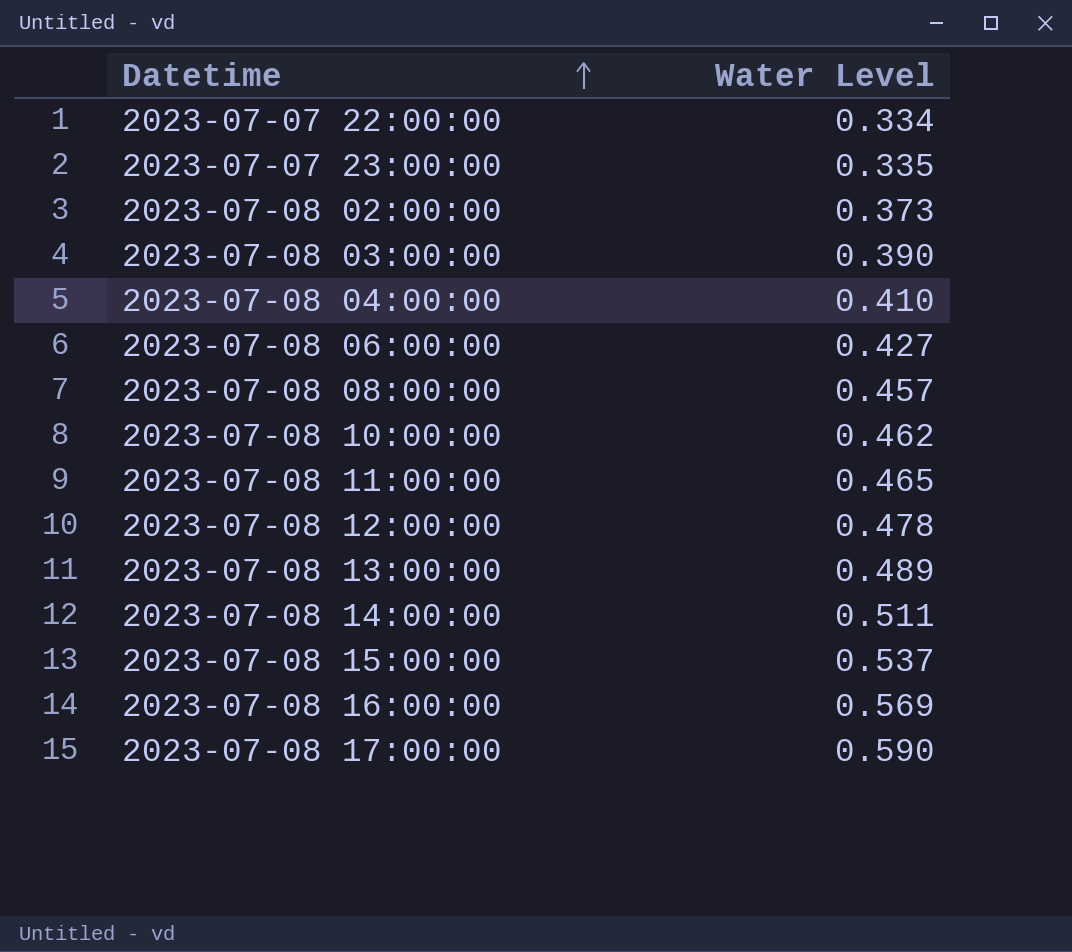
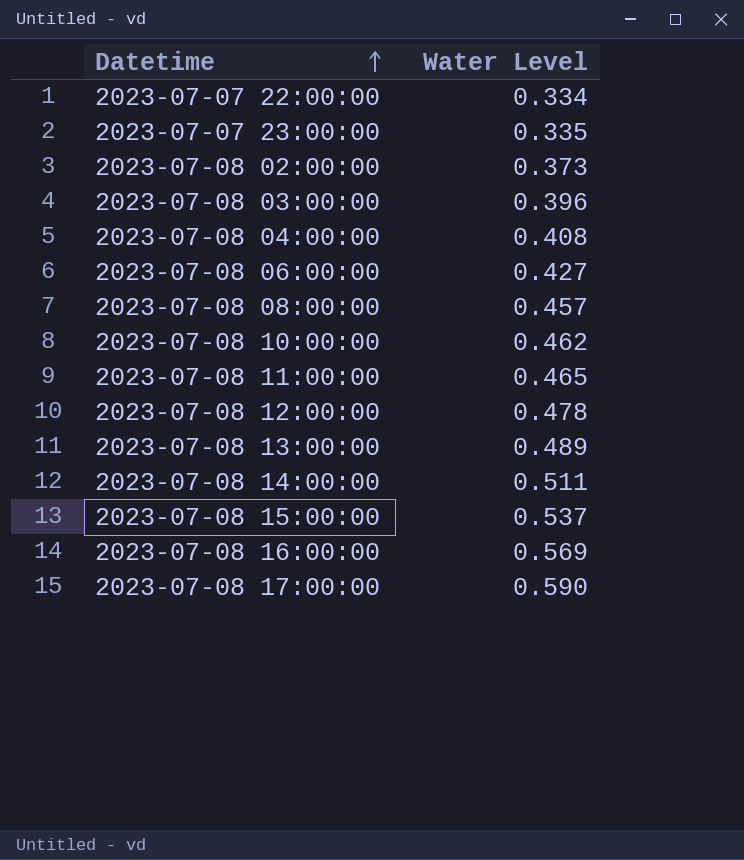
2023-07-08 03:00:00 | Water Level: 0.390 -> 0.396
2023-07-08 04:00:00 | Water Level: 0.410 -> 0.408

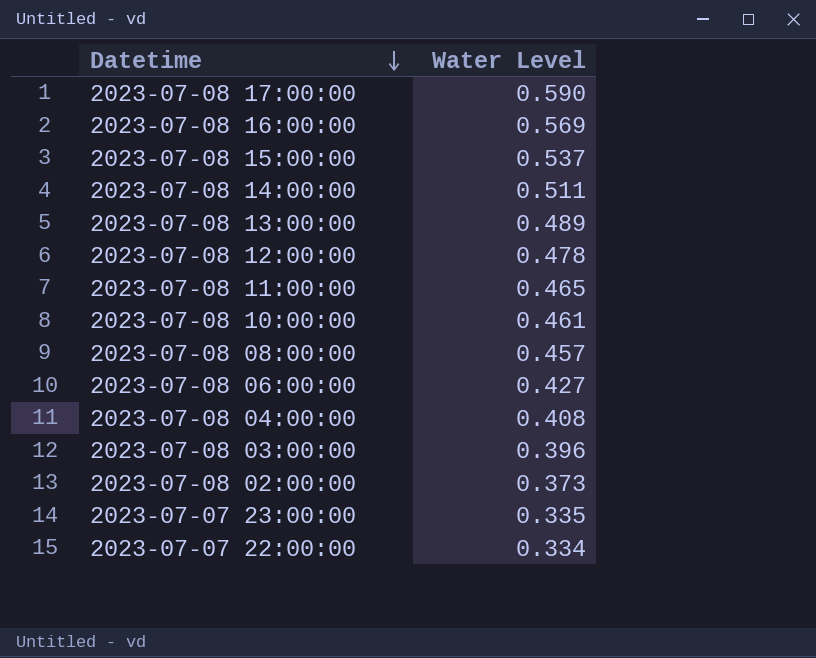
row order: Datetime ascending -> Datetime descending
2023-07-08 10:00:00 | Water Level: 0.462 -> 0.461

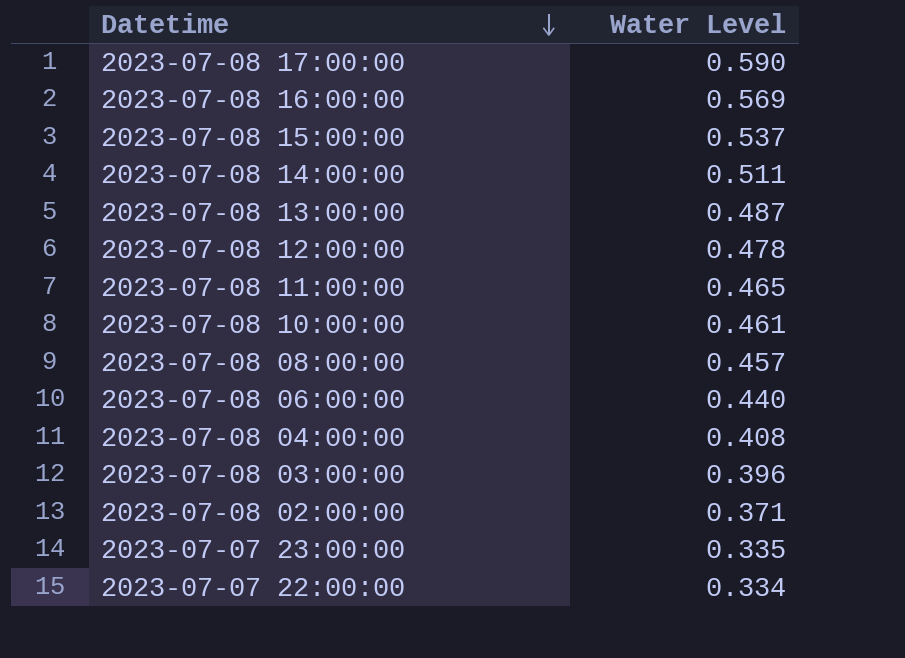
2023-07-08 13:00:00 | Water Level: 0.489 -> 0.487
2023-07-08 06:00:00 | Water Level: 0.427 -> 0.440
2023-07-08 02:00:00 | Water Level: 0.373 -> 0.371

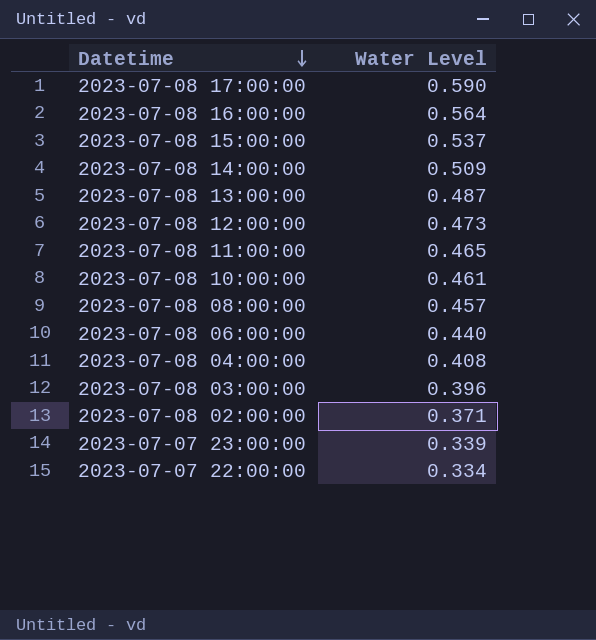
2023-07-08 16:00:00 | Water Level: 0.569 -> 0.564
2023-07-08 14:00:00 | Water Level: 0.511 -> 0.509
2023-07-08 12:00:00 | Water Level: 0.478 -> 0.473
2023-07-07 23:00:00 | Water Level: 0.335 -> 0.339

